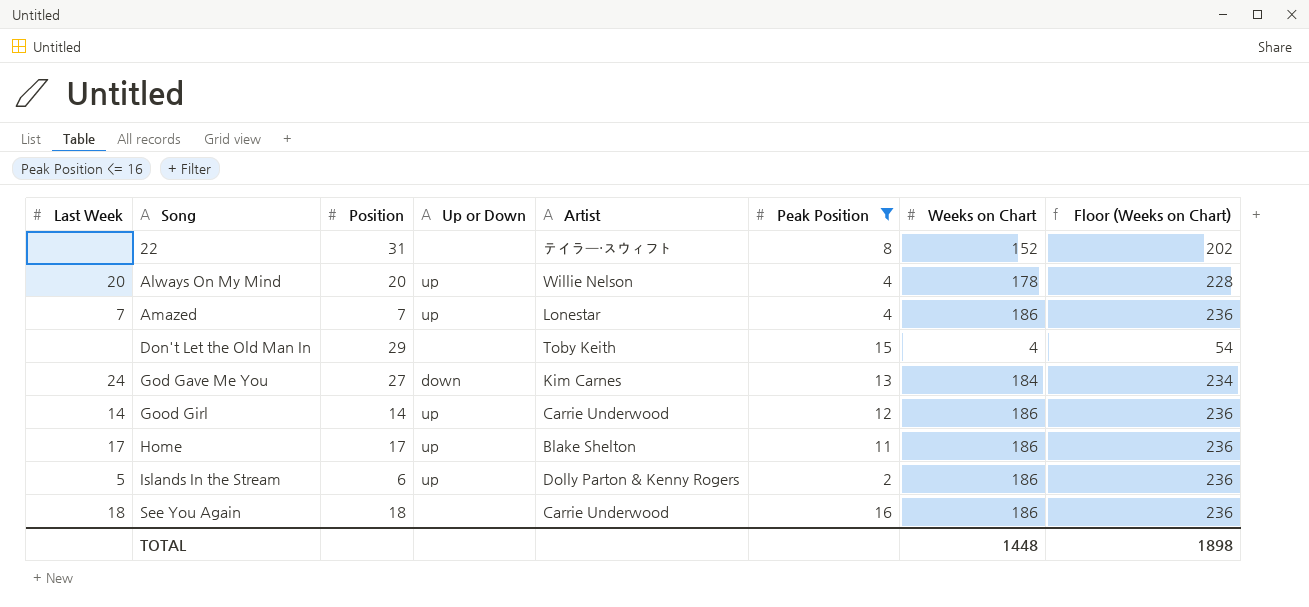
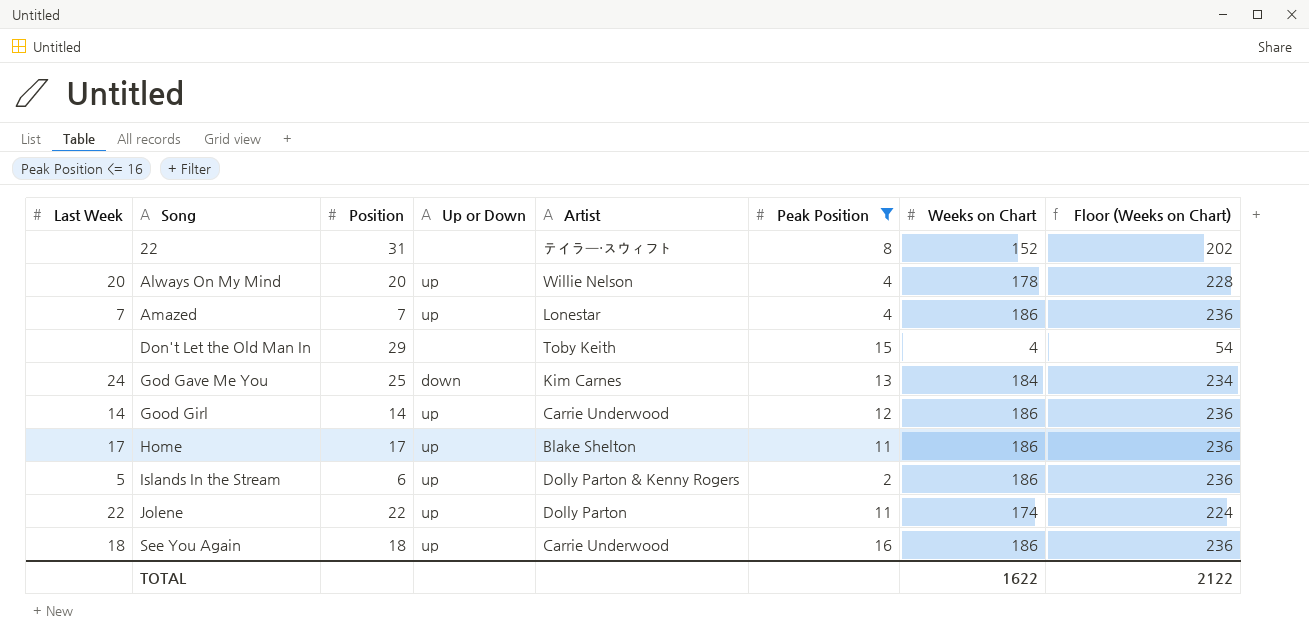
God Gave Me You | Position: 27 -> 25
row Jolene: none -> 22 | 22 | up | Dolly Parton | 11 | 174 | 224
See You Again | Up or Down: none -> up
TOTAL | Weeks on Chart: 1448 -> 1622
TOTAL | Floor (Weeks on Chart): 1898 -> 2122

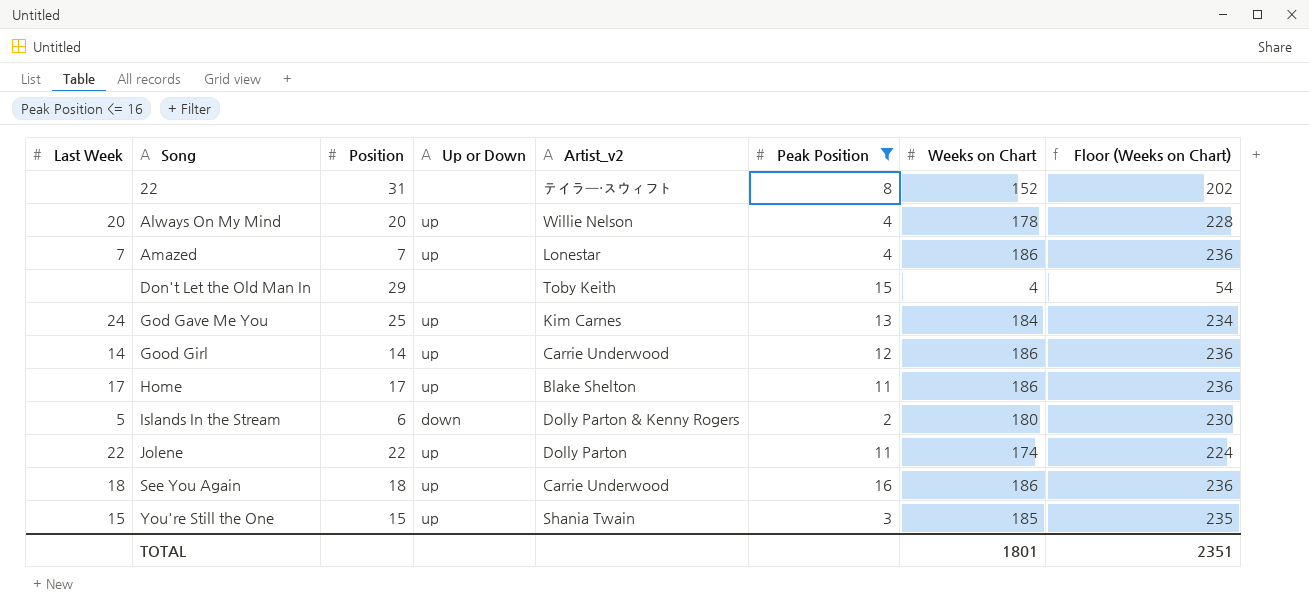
column name: Artist -> Artist_v2
God Gave Me You | Up or Down: down -> up
Islands In the Stream | Up or Down: up -> down
Islands In the Stream | Weeks on Chart: 186 -> 180
Islands In the Stream | Floor (Weeks on Chart): 236 -> 230
row You're Still the One: none -> 15 | 15 | up | Shania Twain | 3 | 185 | 235
TOTAL | Weeks on Chart: 1622 -> 1801
TOTAL | Floor (Weeks on Chart): 2122 -> 2351

